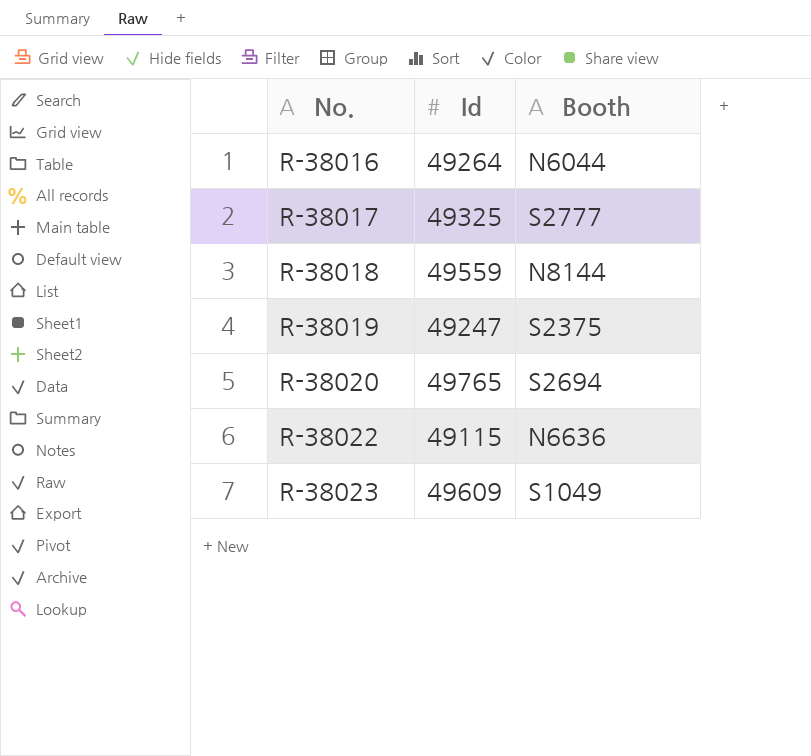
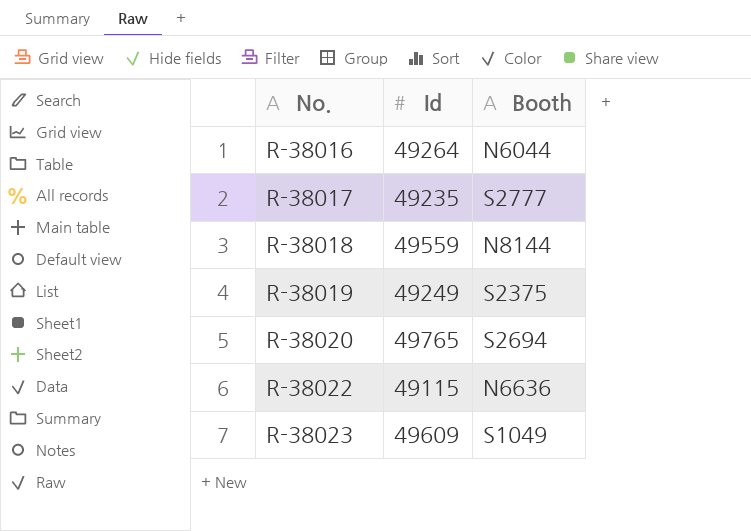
R-38017 | Id: 49325 -> 49235
R-38019 | Id: 49247 -> 49249

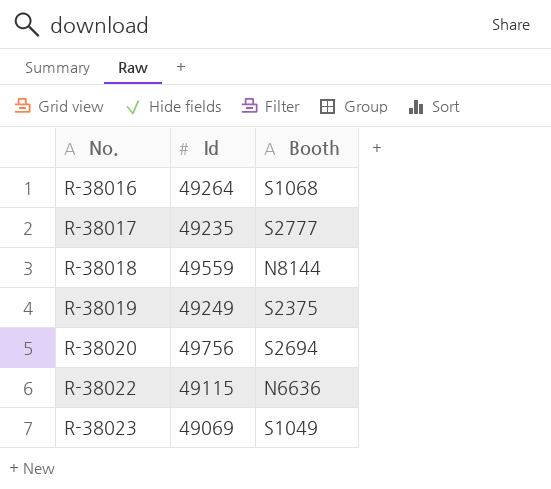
R-38016 | Booth: N6044 -> S1068
R-38020 | Id: 49765 -> 49756
R-38023 | Id: 49609 -> 49069

